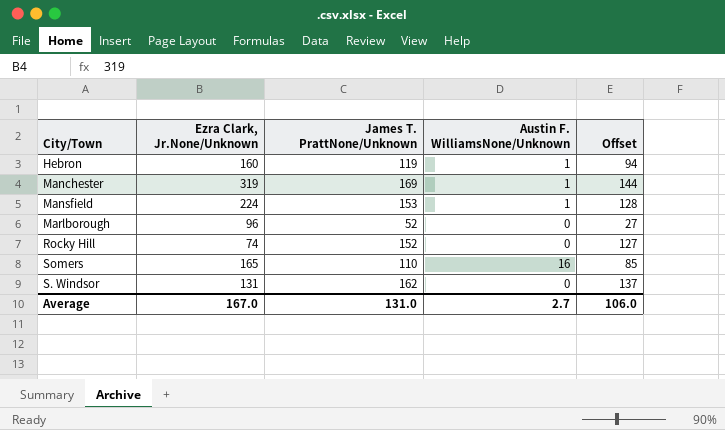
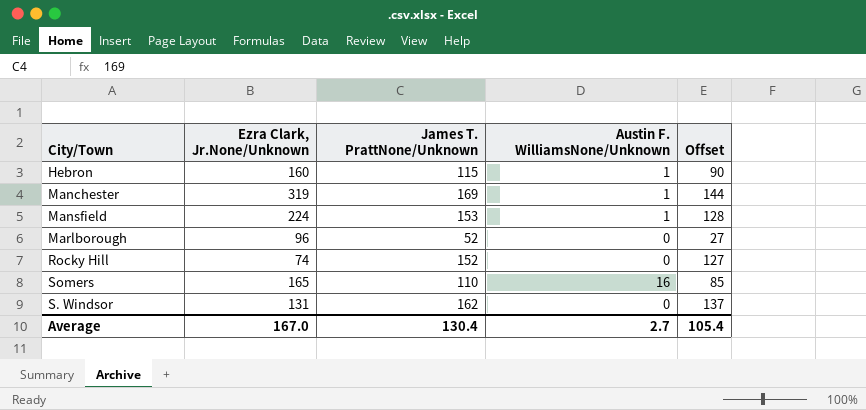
Hebron | James T. PrattNone/Unknown: 119 -> 115
Hebron | Offset: 94 -> 90
Average | James T. PrattNone/Unknown: 131.0 -> 130.4
Average | Offset: 106.0 -> 105.4

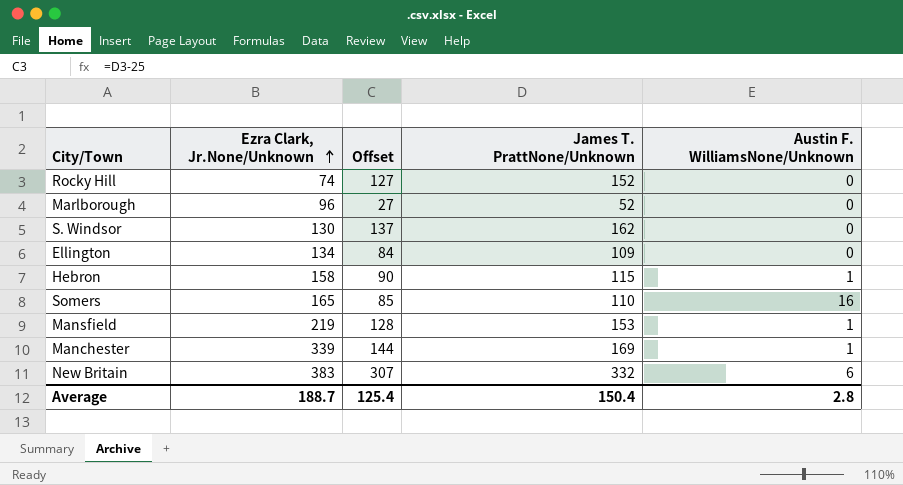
row order: none -> Ezra Clark, Jr.None/Unknown ascending
column Offset | position: 5 -> 3
S. Windsor | Ezra Clark, Jr.None/Unknown: 131 -> 130
row Ellington: none -> 134 | 84 | 109 | 0
Hebron | Ezra Clark, Jr.None/Unknown: 160 -> 158
Mansfield | Ezra Clark, Jr.None/Unknown: 224 -> 219
Manchester | Ezra Clark, Jr.None/Unknown: 319 -> 339
row New Britain: none -> 383 | 307 | 332 | 6
Average | Ezra Clark, Jr.None/Unknown: 167.0 -> 188.7
Average | Offset: 105.4 -> 125.4
Average | James T. PrattNone/Unknown: 130.4 -> 150.4
Average | Austin F. WilliamsNone/Unknown: 2.7 -> 2.8

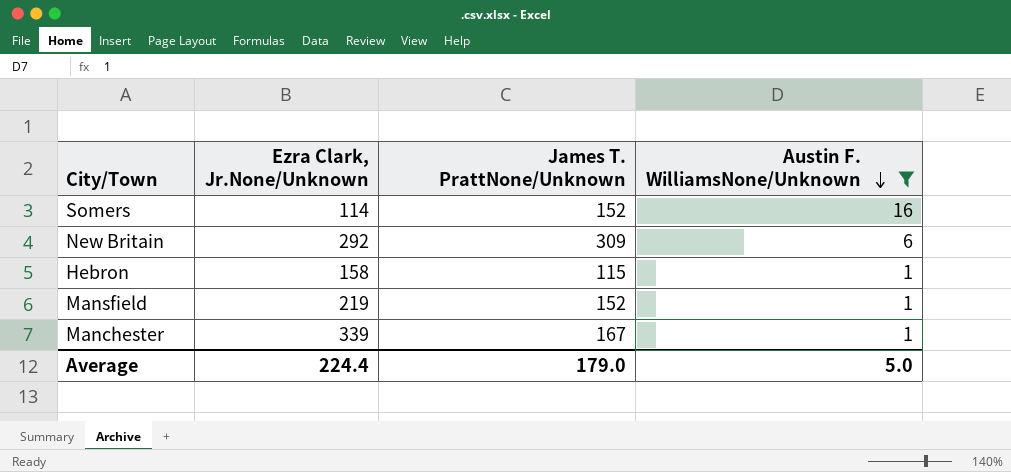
filter: none -> Austin F. WilliamsNone/Unknown != 0
row order: Ezra Clark, Jr.None/Unknown ascending -> Austin F. WilliamsNone/Unknown descending
column Offset | formula: [James T. PrattNone/Unknown] - 25 -> none
Somers | Ezra Clark, Jr.None/Unknown: 165 -> 114
Somers | James T. PrattNone/Unknown: 110 -> 152
New Britain | Ezra Clark, Jr.None/Unknown: 383 -> 292
New Britain | James T. PrattNone/Unknown: 332 -> 309
Mansfield | James T. PrattNone/Unknown: 153 -> 152
Manchester | James T. PrattNone/Unknown: 169 -> 167
Average | Ezra Clark, Jr.None/Unknown: 188.7 -> 224.4
Average | James T. PrattNone/Unknown: 150.4 -> 179.0
Average | Austin F. WilliamsNone/Unknown: 2.8 -> 5.0

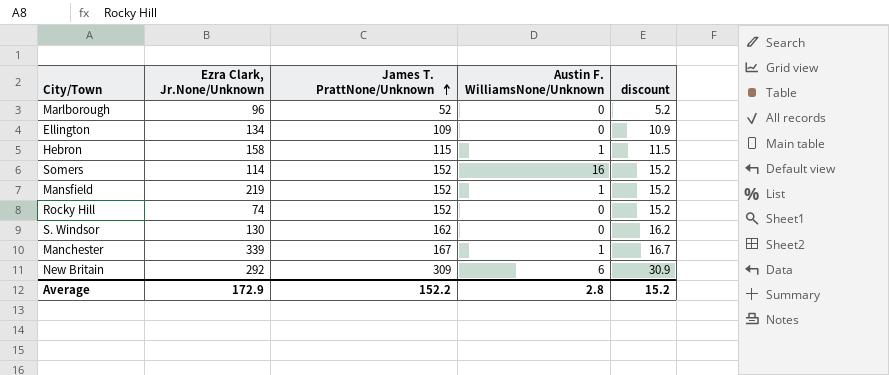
filter: Austin F. WilliamsNone/Unknown != 0 -> none
row order: Austin F. WilliamsNone/Unknown descending -> James T. PrattNone/Unknown ascending
column discount | formula: none -> [James T. PrattNone/Unknown] * 0.1
Average | Ezra Clark, Jr.None/Unknown: 224.4 -> 172.9
Average | James T. PrattNone/Unknown: 179.0 -> 152.2
Average | Austin F. WilliamsNone/Unknown: 5.0 -> 2.8

